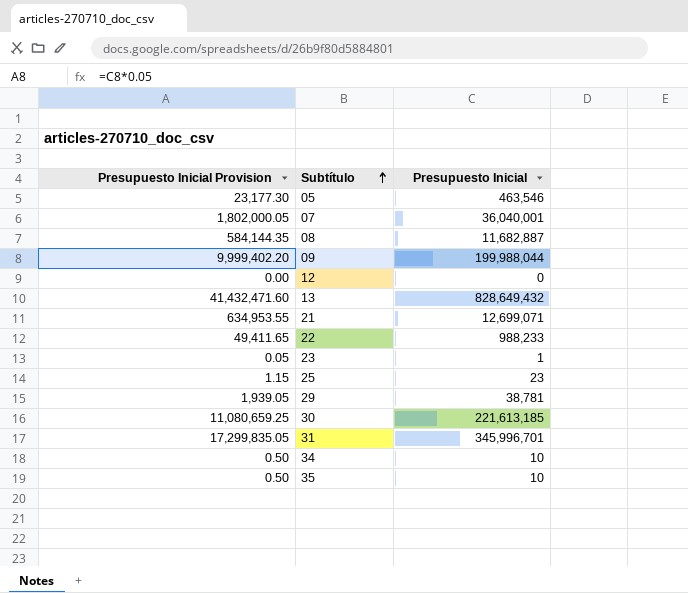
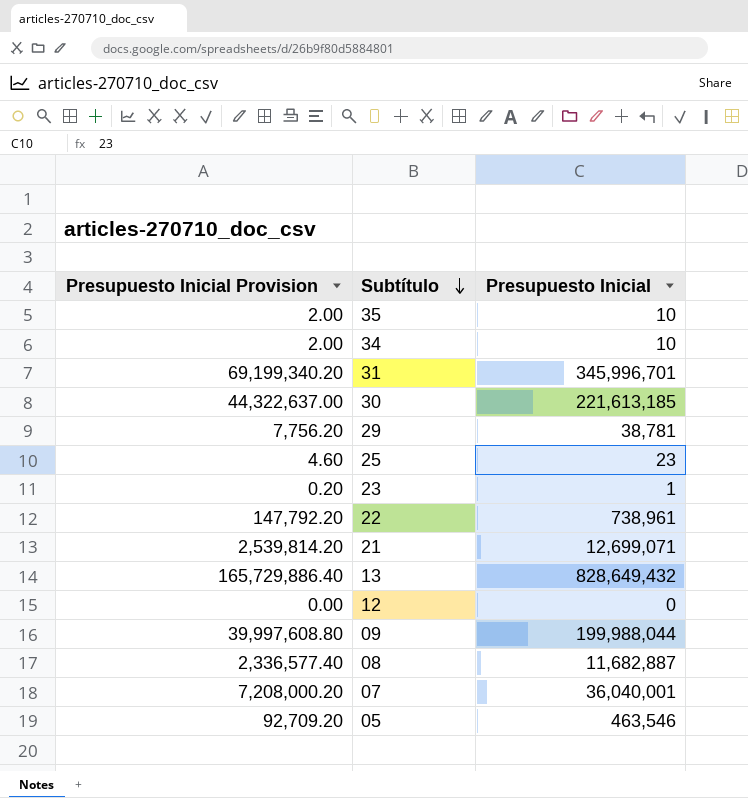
row order: Subtítulo ascending -> Subtítulo descending
column Presupuesto Inicial Provision | formula: [Presupuesto Inicial] * 0.05 -> [Presupuesto Inicial] * 0.2
22 | Presupuesto Inicial: 988,233 -> 738,961

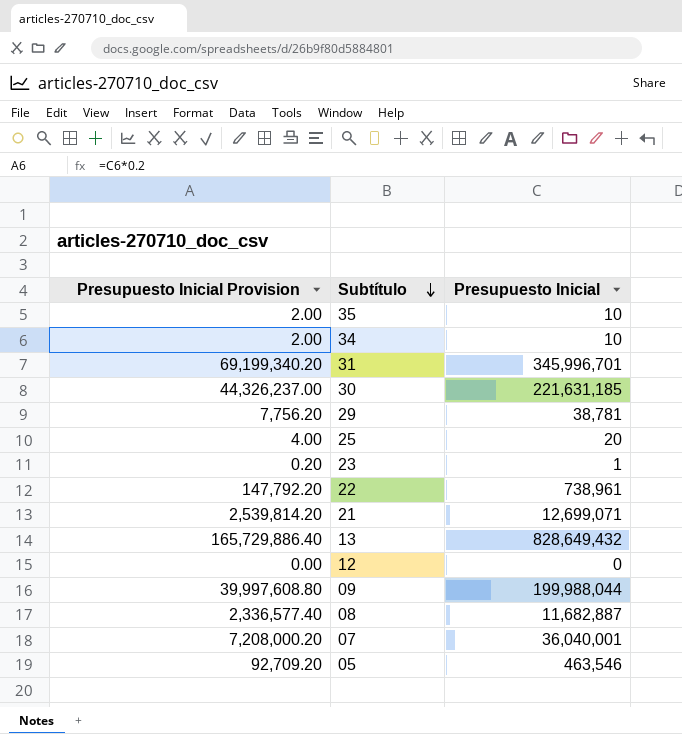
30 | Presupuesto Inicial Provision: 44,322,637.00 -> 44,326,237.00
30 | Presupuesto Inicial: 221,613,185 -> 221,631,185
25 | Presupuesto Inicial Provision: 4.60 -> 4.00
25 | Presupuesto Inicial: 23 -> 20

